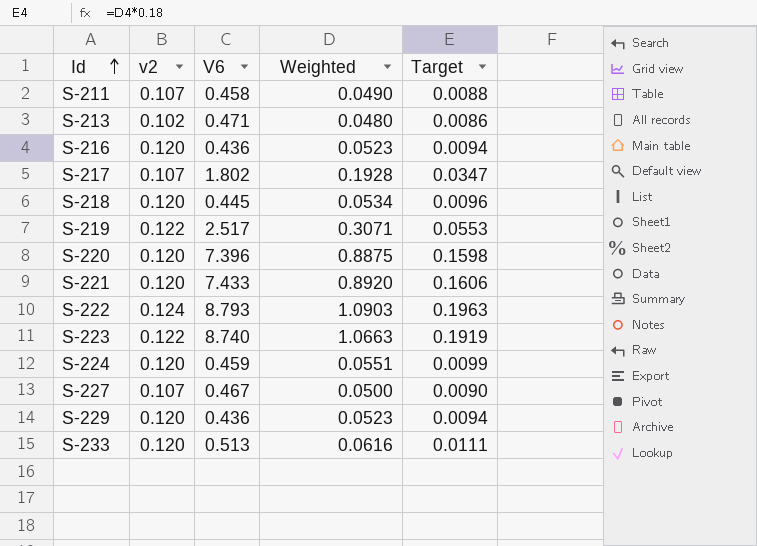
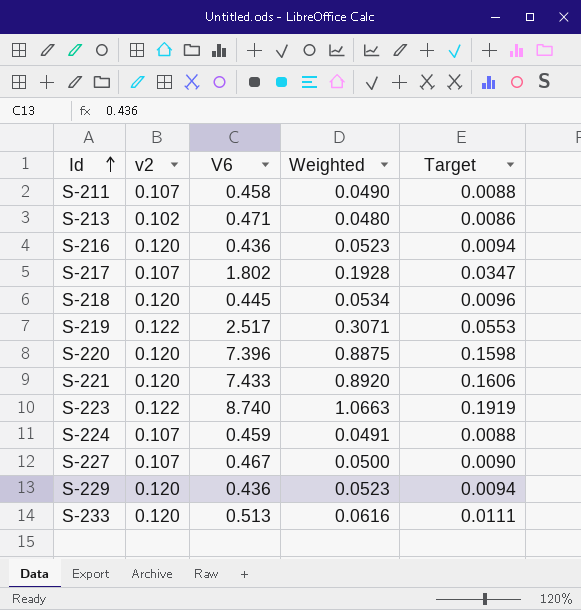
row S-222: 0.124 | 8.793 | 1.0903 | 0.1963 -> none
S-224 | v2: 0.120 -> 0.107
S-224 | Weighted: 0.0551 -> 0.0491
S-224 | Target: 0.0099 -> 0.0088

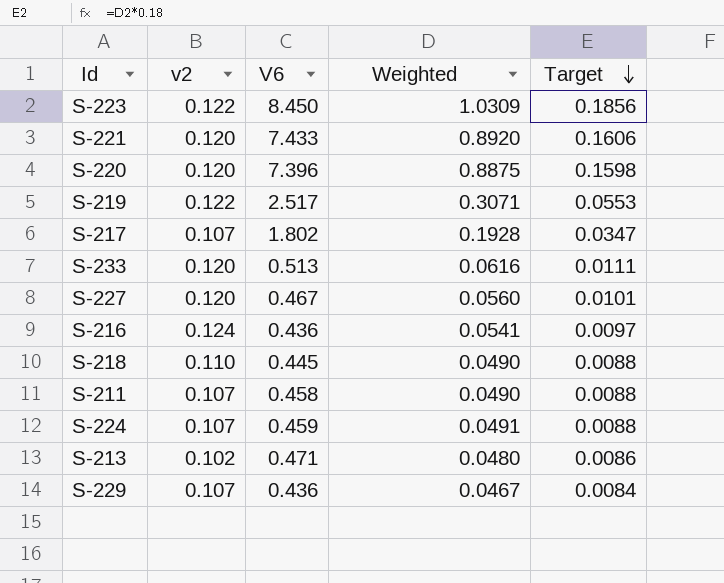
row order: Id ascending -> Target descending
S-223 | V6: 8.740 -> 8.450
S-223 | Weighted: 1.0663 -> 1.0309
S-223 | Target: 0.1919 -> 0.1856
S-227 | v2: 0.107 -> 0.120
S-227 | Weighted: 0.0500 -> 0.0560
S-227 | Target: 0.0090 -> 0.0101
S-216 | v2: 0.120 -> 0.124
S-216 | Weighted: 0.0523 -> 0.0541
S-216 | Target: 0.0094 -> 0.0097
S-218 | v2: 0.120 -> 0.110
S-218 | Weighted: 0.0534 -> 0.0490
S-218 | Target: 0.0096 -> 0.0088
S-229 | v2: 0.120 -> 0.107
S-229 | Weighted: 0.0523 -> 0.0467
S-229 | Target: 0.0094 -> 0.0084

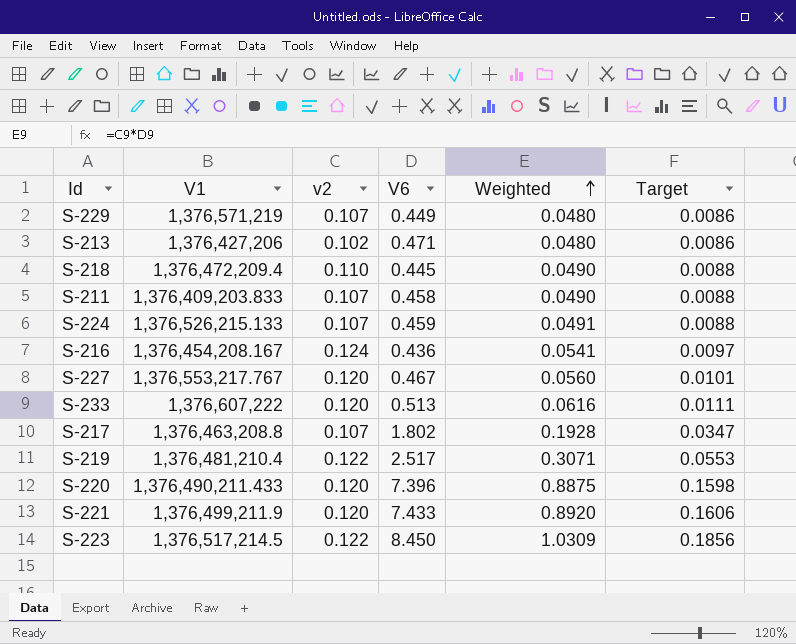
row order: Target descending -> Weighted ascending
column V1 | position: none -> 2
S-229 | V6: 0.436 -> 0.449
S-229 | Weighted: 0.0467 -> 0.0480
S-229 | Target: 0.0084 -> 0.0086

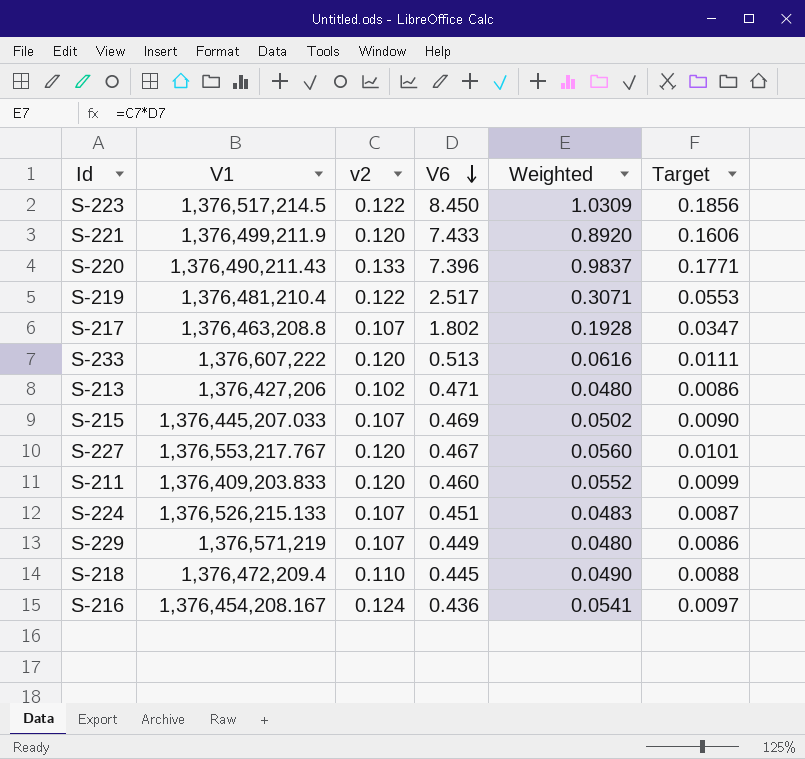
row order: Weighted ascending -> V6 descending
S-220 | V1: 1,376,490,211.433 -> 1,376,490,211.43
S-220 | v2: 0.120 -> 0.133
S-220 | Weighted: 0.8875 -> 0.9837
S-220 | Target: 0.1598 -> 0.1771
row S-215: none -> 1,376,445,207.033 | 0.107 | 0.469 | 0.0502 | 0.0090
S-211 | v2: 0.107 -> 0.120
S-211 | V6: 0.458 -> 0.460
S-211 | Weighted: 0.0490 -> 0.0552
S-211 | Target: 0.0088 -> 0.0099
S-224 | V6: 0.459 -> 0.451
S-224 | Weighted: 0.0491 -> 0.0483
S-224 | Target: 0.0088 -> 0.0087

